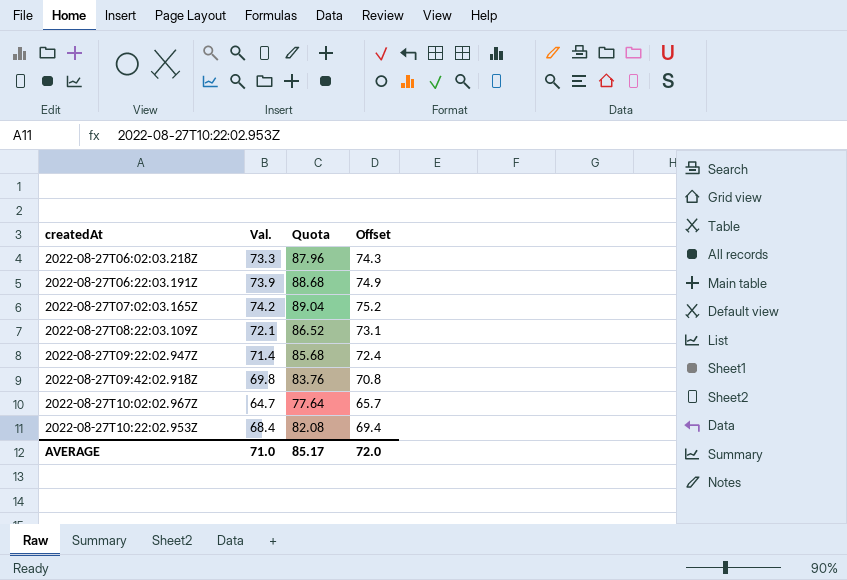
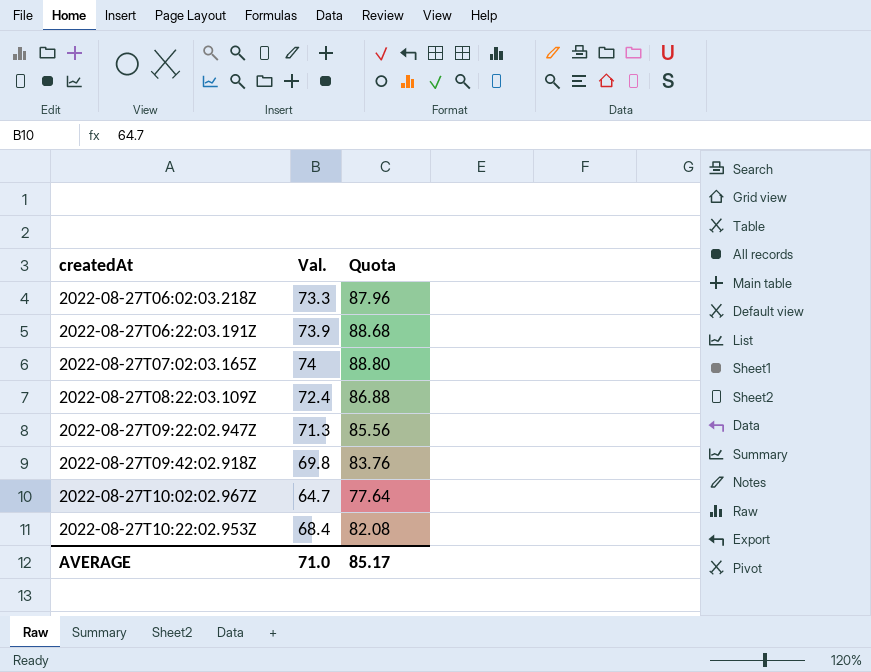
column Offset | formula: [Val.] + 1 -> none
2022-08-27T07:02:03.165Z | Val.: 74.2 -> 74
2022-08-27T07:02:03.165Z | Quota: 89.04 -> 88.80
2022-08-27T08:22:03.109Z | Val.: 72.1 -> 72.4
2022-08-27T08:22:03.109Z | Quota: 86.52 -> 86.88
2022-08-27T09:22:02.947Z | Val.: 71.4 -> 71.3
2022-08-27T09:22:02.947Z | Quota: 85.68 -> 85.56

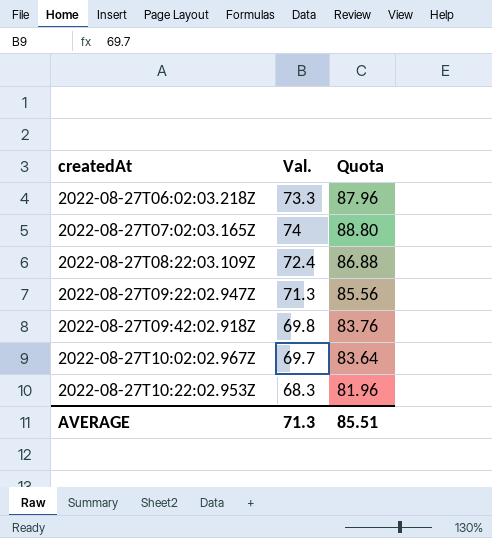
row 2022-08-27T06:22:03.191Z: 73.9 | 88.68 -> none
2022-08-27T10:02:02.967Z | Val.: 64.7 -> 69.7
2022-08-27T10:02:02.967Z | Quota: 77.64 -> 83.64
2022-08-27T10:22:02.953Z | Val.: 68.4 -> 68.3
2022-08-27T10:22:02.953Z | Quota: 82.08 -> 81.96
AVERAGE | Val.: 71.0 -> 71.3
AVERAGE | Quota: 85.17 -> 85.51

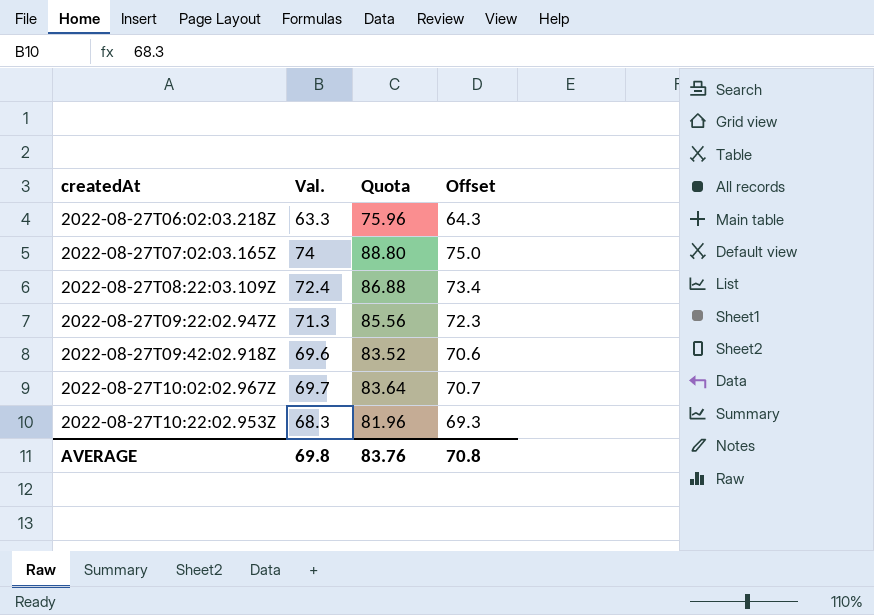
column Offset | formula: none -> [Val.] + 1
2022-08-27T06:02:03.218Z | Val.: 73.3 -> 63.3
2022-08-27T06:02:03.218Z | Quota: 87.96 -> 75.96
2022-08-27T09:42:02.918Z | Val.: 69.8 -> 69.6
2022-08-27T09:42:02.918Z | Quota: 83.76 -> 83.52
AVERAGE | Val.: 71.3 -> 69.8
AVERAGE | Quota: 85.51 -> 83.76

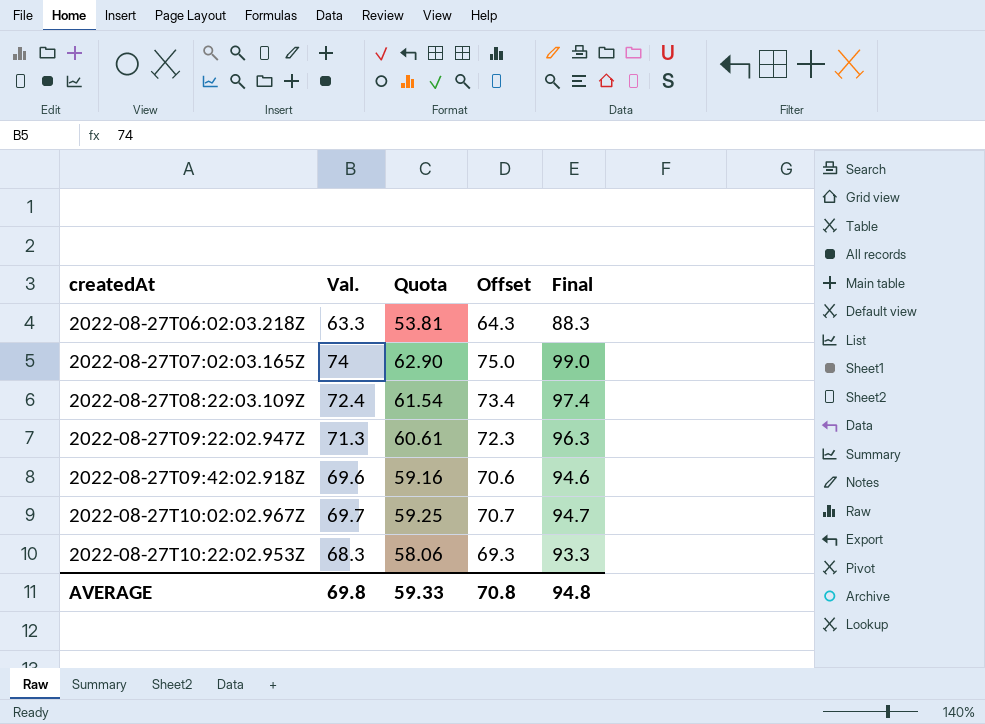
column Quota | formula: [Val.] * 1.2 -> [Val.] * 0.85
column Final | formula: none -> [Val.] + 25
AVERAGE | Quota: 83.76 -> 59.33

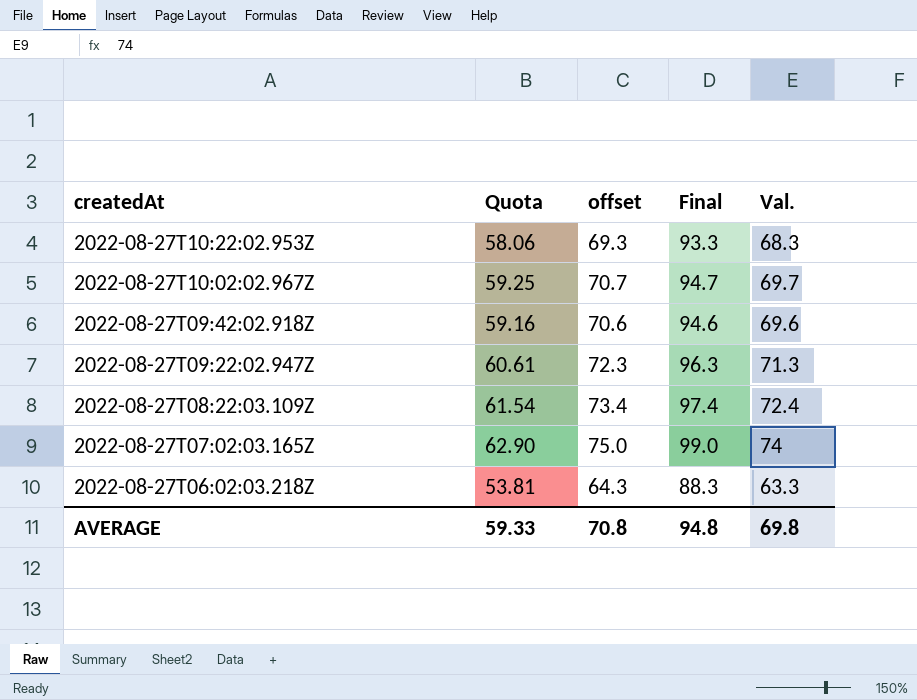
row order: createdAt ascending -> createdAt descending
column name: Offset -> offset
column Val. | position: 2 -> 5

